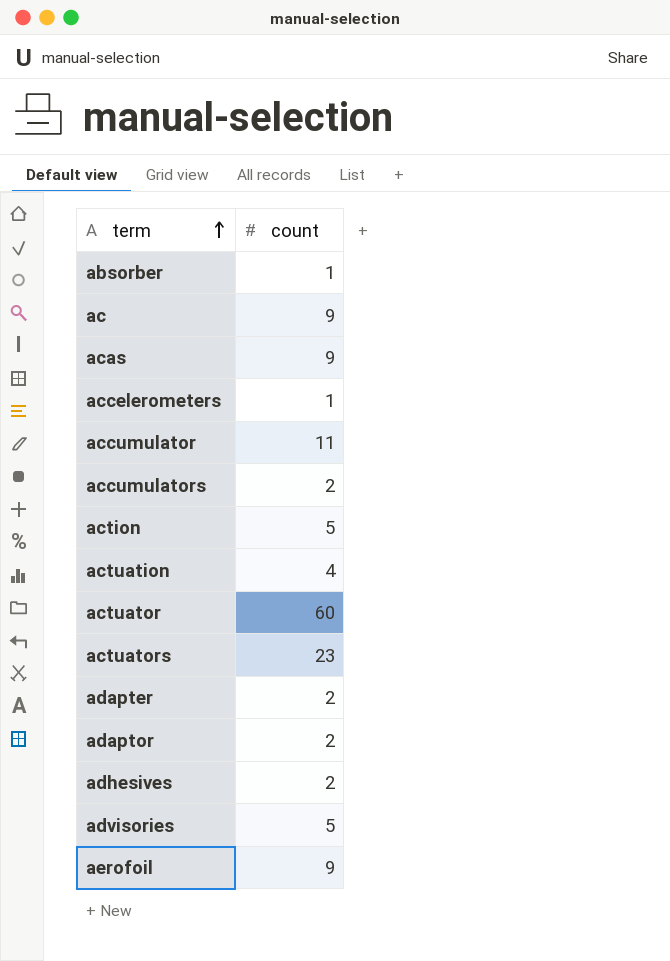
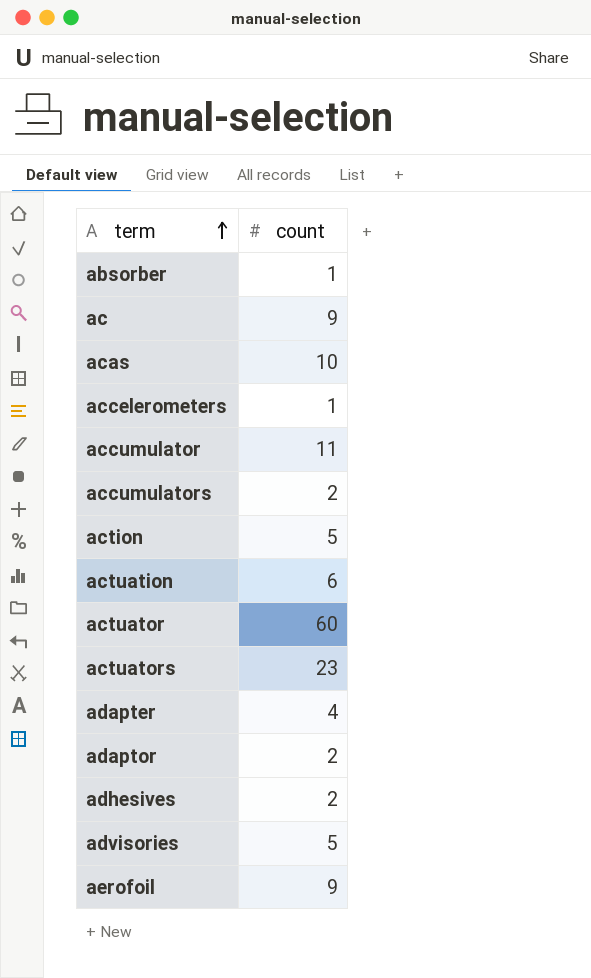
acas | count: 9 -> 10
actuation | count: 4 -> 6
adapter | count: 2 -> 4

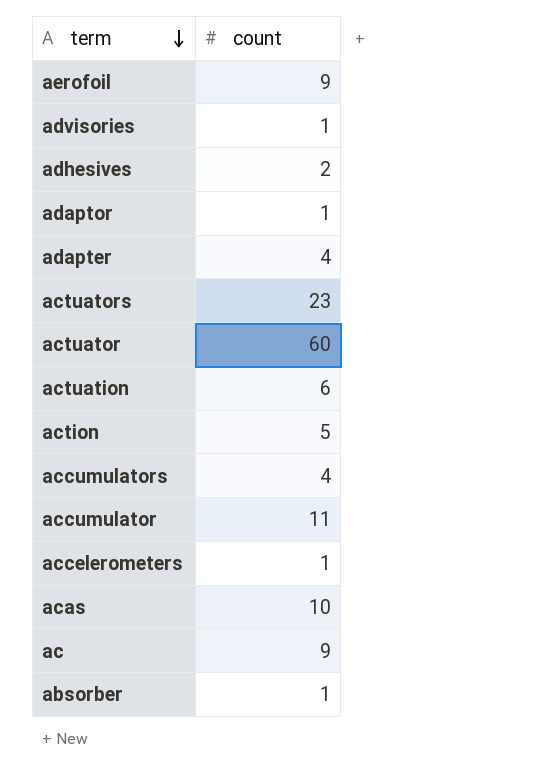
row order: term ascending -> term descending
advisories | count: 5 -> 1
adaptor | count: 2 -> 1
accumulators | count: 2 -> 4

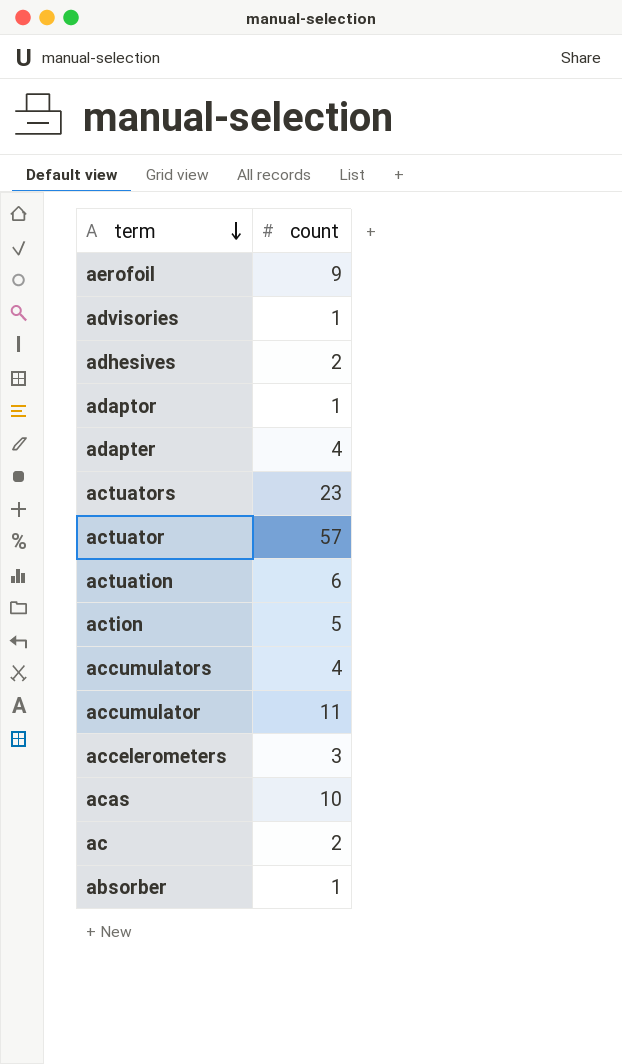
actuator | count: 60 -> 57
accelerometers | count: 1 -> 3
ac | count: 9 -> 2

